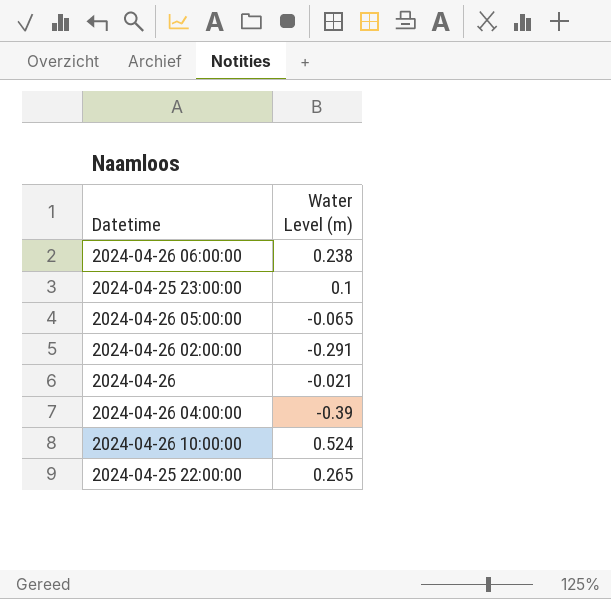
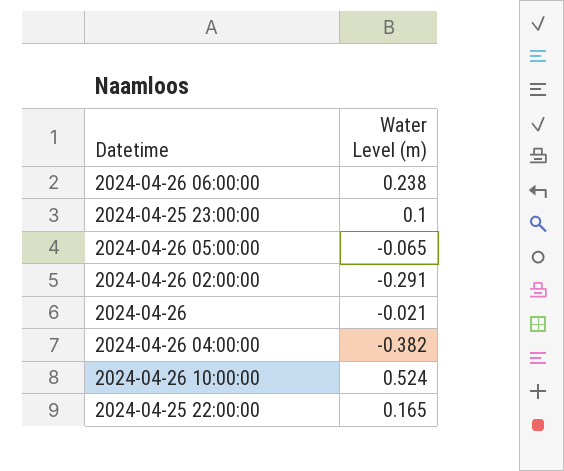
2024-04-26 04:00:00 | Water Level (m): -0.39 -> -0.382
2024-04-25 22:00:00 | Water Level (m): 0.265 -> 0.165

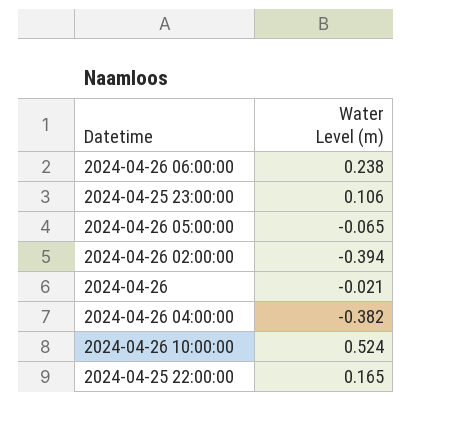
2024-04-25 23:00:00 | Water Level (m): 0.1 -> 0.106
2024-04-26 02:00:00 | Water Level (m): -0.291 -> -0.394

